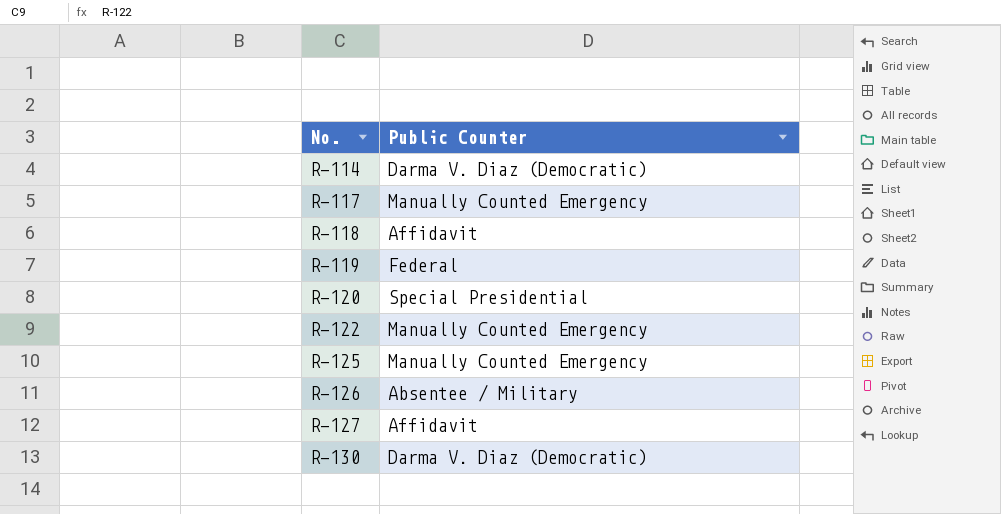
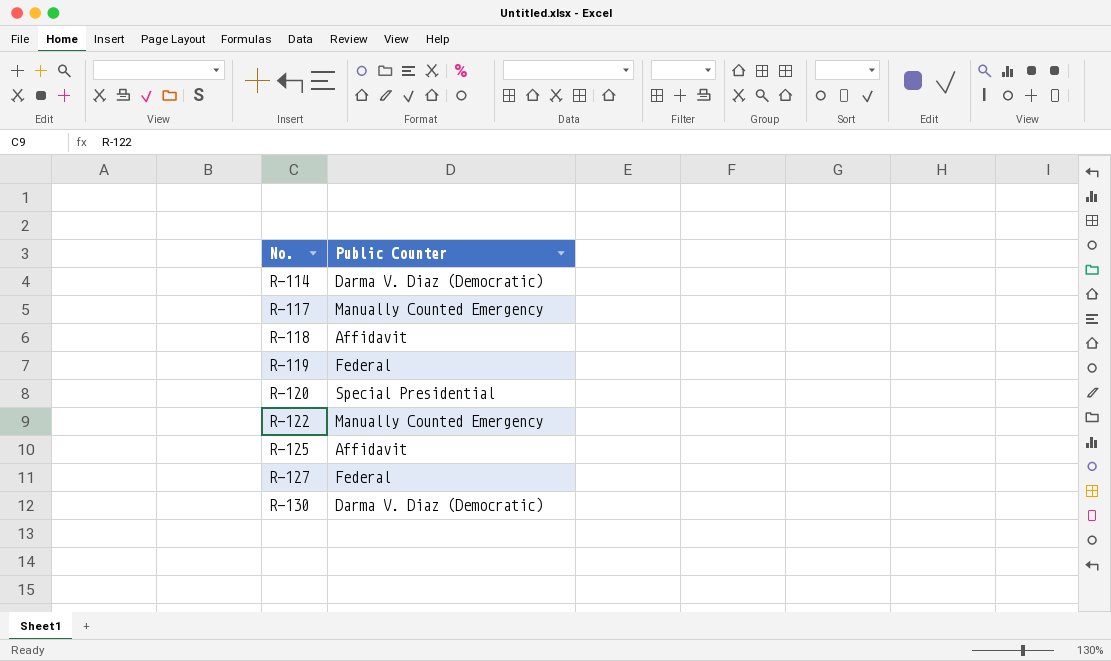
row R-126: Absentee / Military -> none
R-125 | Public Counter: Manually Counted Emergency -> Affidavit
R-127 | Public Counter: Affidavit -> Federal

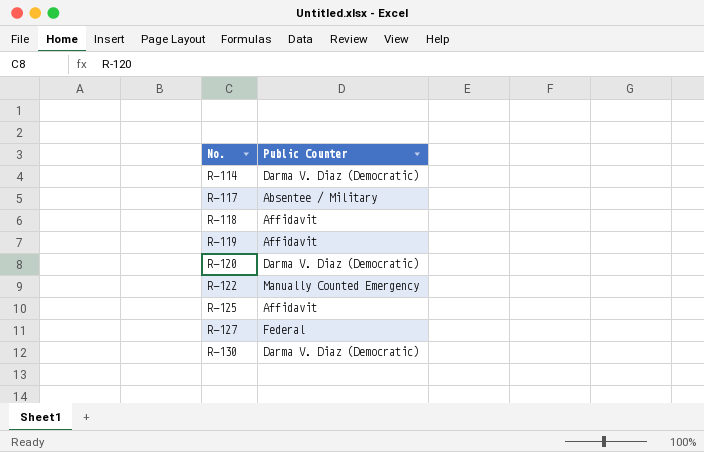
R-117 | Public Counter: Manually Counted Emergency -> Absentee / Military
R-119 | Public Counter: Federal -> Affidavit
R-120 | Public Counter: Special Presidential -> Darma V. Diaz (Democratic)

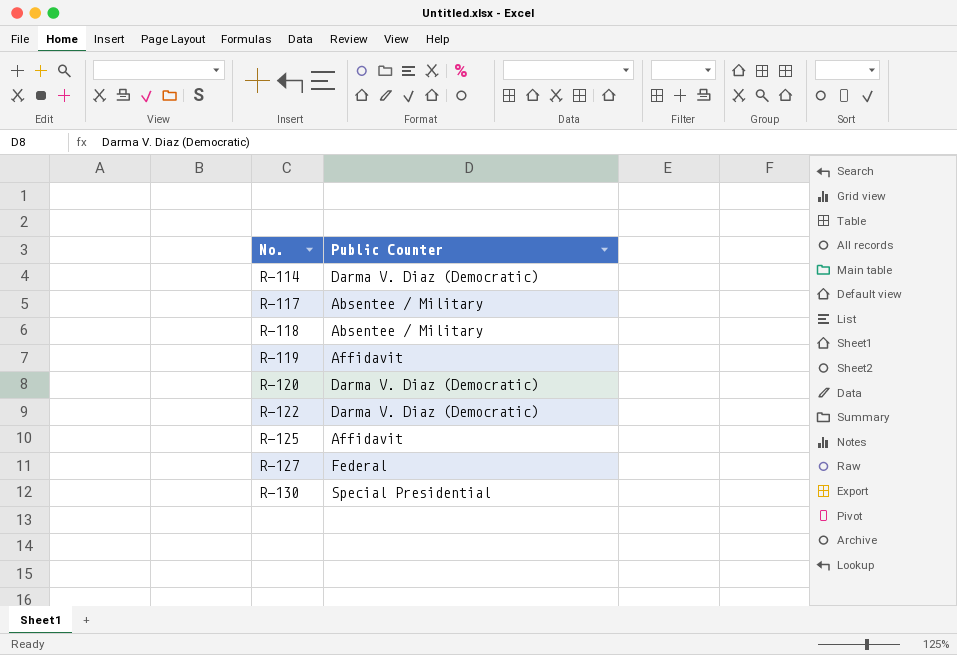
R-118 | Public Counter: Affidavit -> Absentee / Military
R-122 | Public Counter: Manually Counted Emergency -> Darma V. Diaz (Democratic)
R-130 | Public Counter: Darma V. Diaz (Democratic) -> Special Presidential

